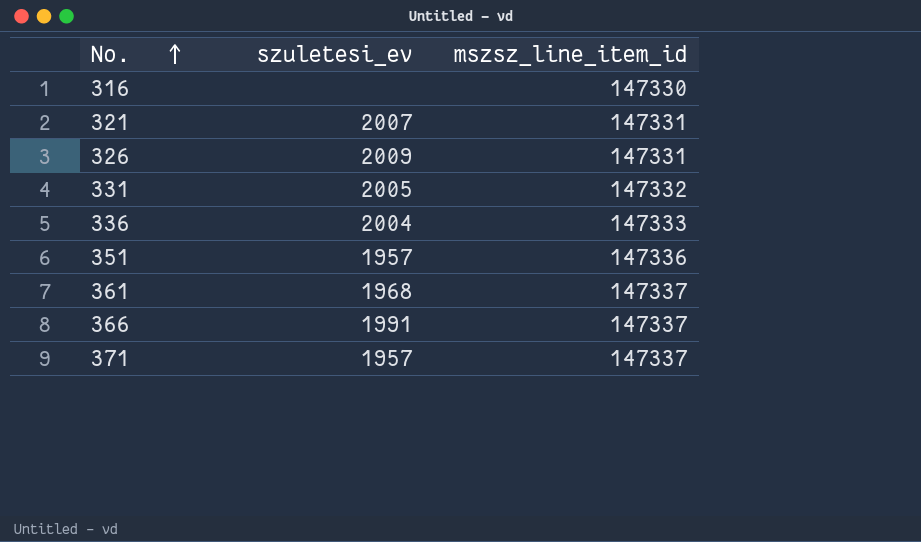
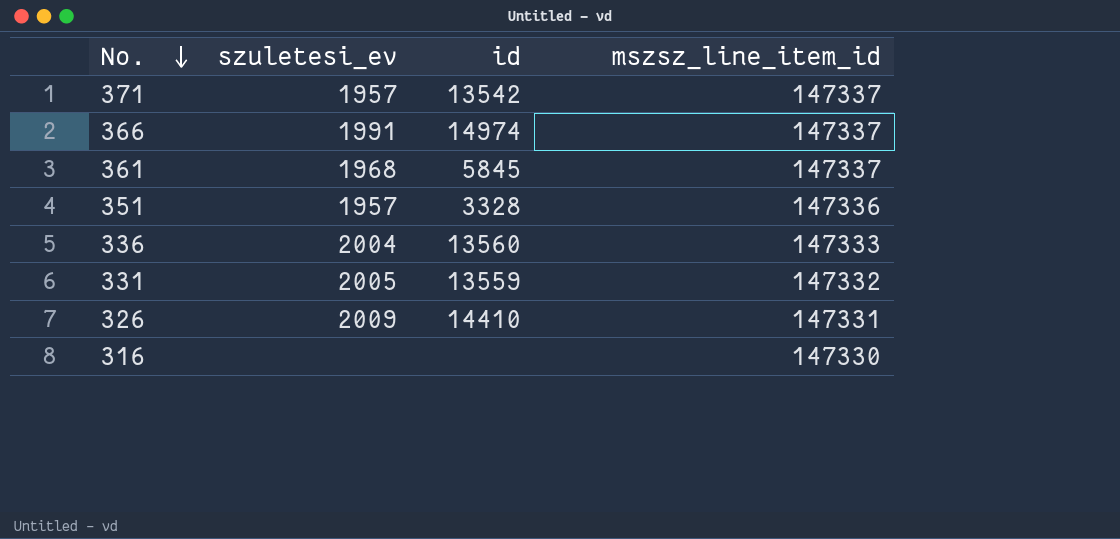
row order: No. ascending -> No. descending
column id | position: none -> 3
row 321: 2007 | 147331 -> none

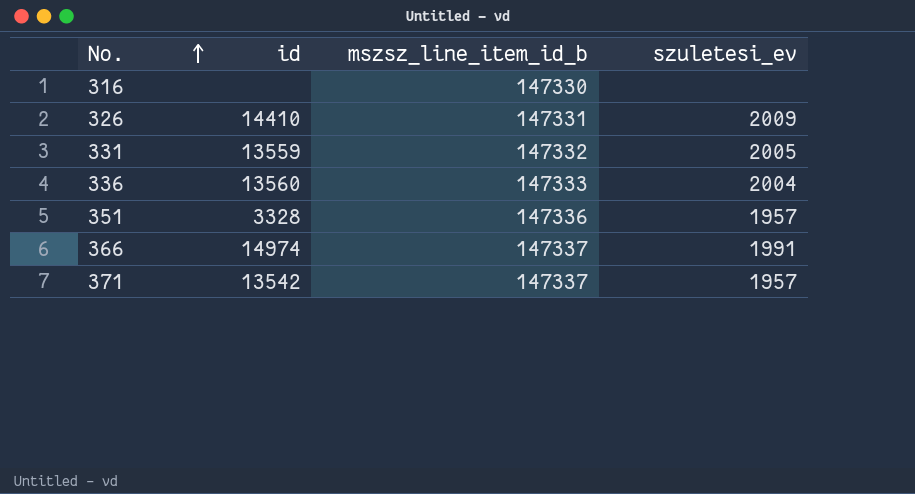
row order: No. descending -> No. ascending
column name: mszsz_line_item_id -> mszsz_line_item_id_b
column szuletesi_ev | position: 2 -> 4
row 361: 1968 | 5845 | 147337 -> none

